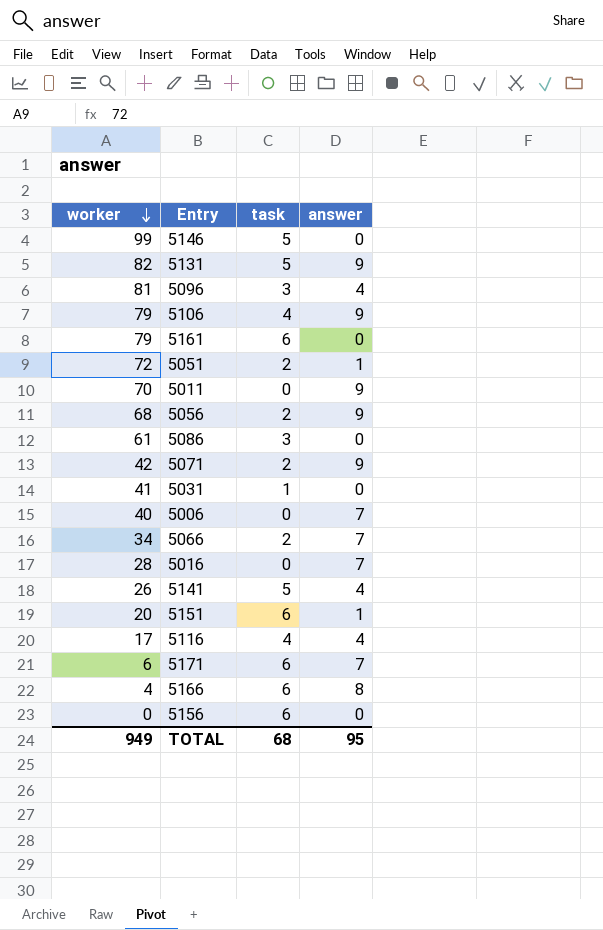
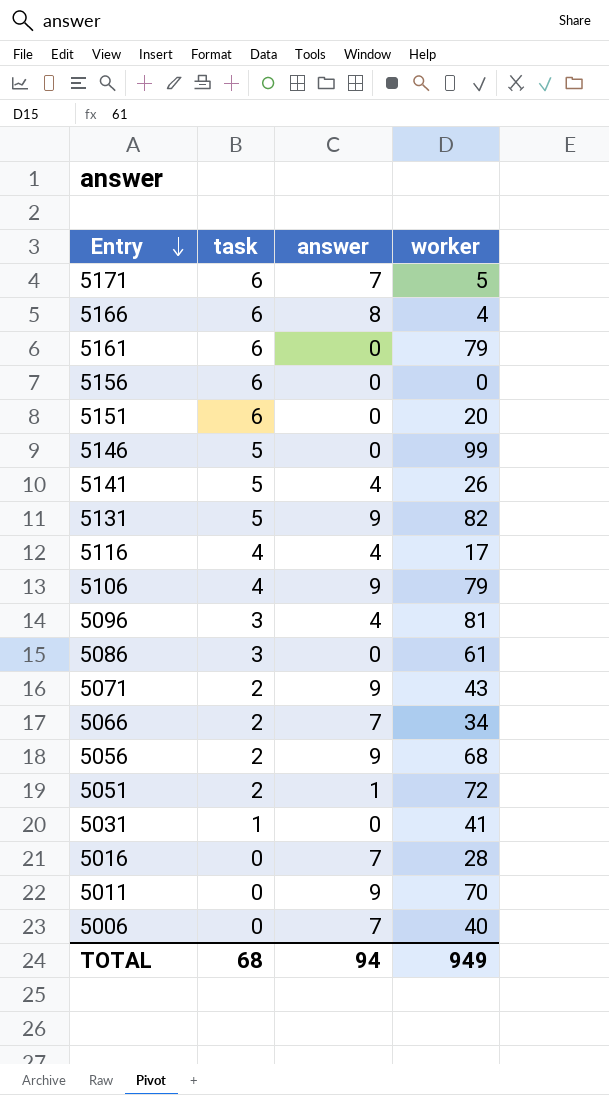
row order: worker descending -> Entry descending
column worker | position: 1 -> 4
5171 | worker: 6 -> 5
5151 | answer: 1 -> 0
5071 | worker: 42 -> 43
TOTAL | answer: 95 -> 94

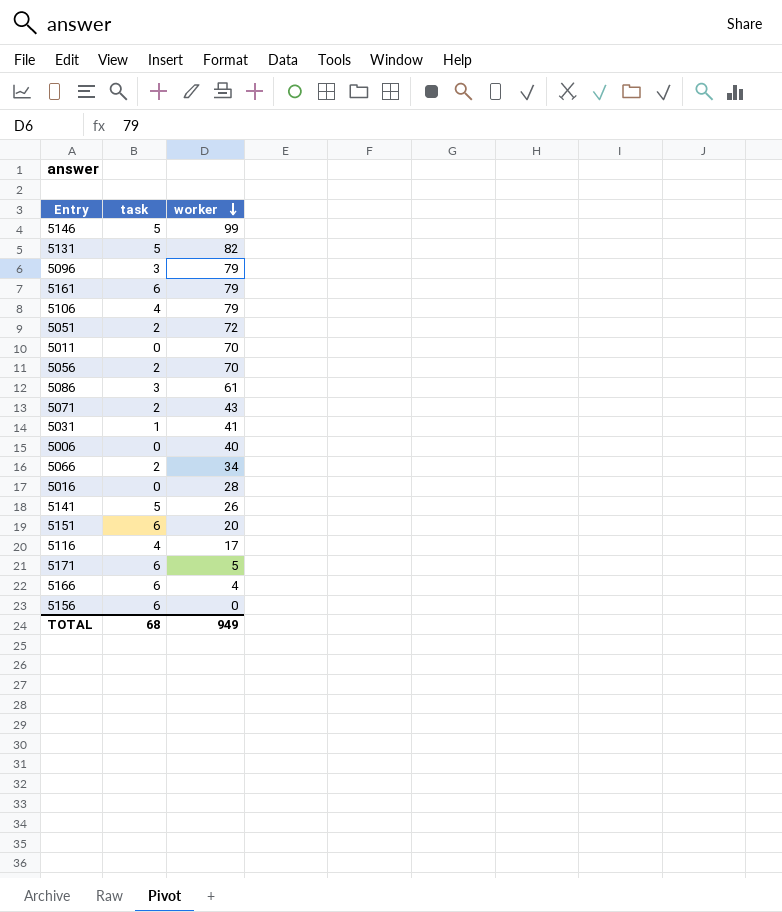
row order: Entry descending -> worker descending
column answer | position: 3 -> none
5096 | worker: 81 -> 79
5056 | worker: 68 -> 70

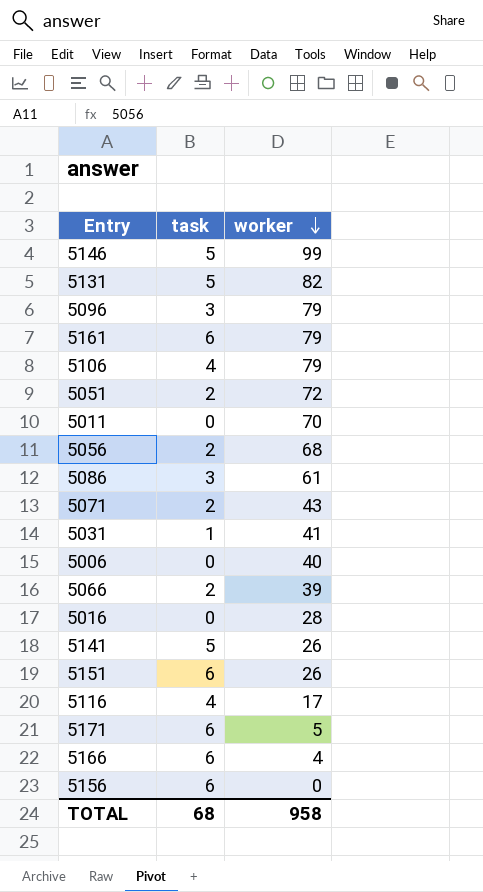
5056 | worker: 70 -> 68
5066 | worker: 34 -> 39
5151 | worker: 20 -> 26
TOTAL | worker: 949 -> 958

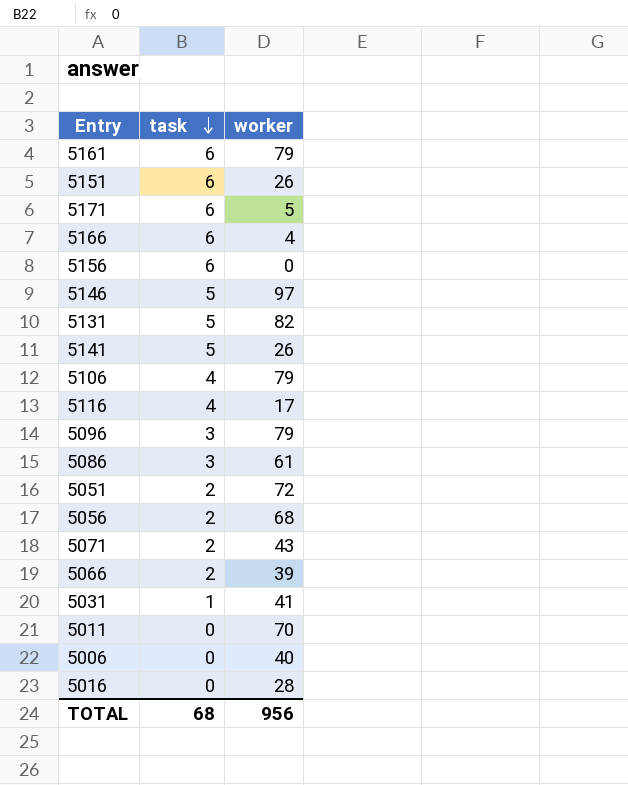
row order: worker descending -> task descending
5146 | worker: 99 -> 97
TOTAL | worker: 958 -> 956

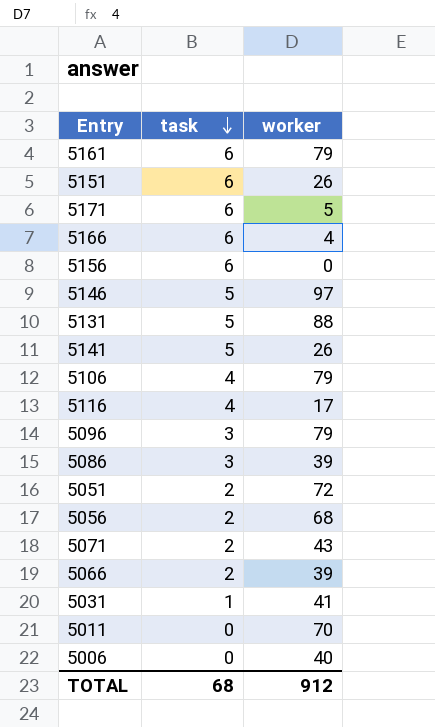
row 5016: 0 | 28 -> none
5131 | worker: 82 -> 88
5086 | worker: 61 -> 39
TOTAL | worker: 956 -> 912

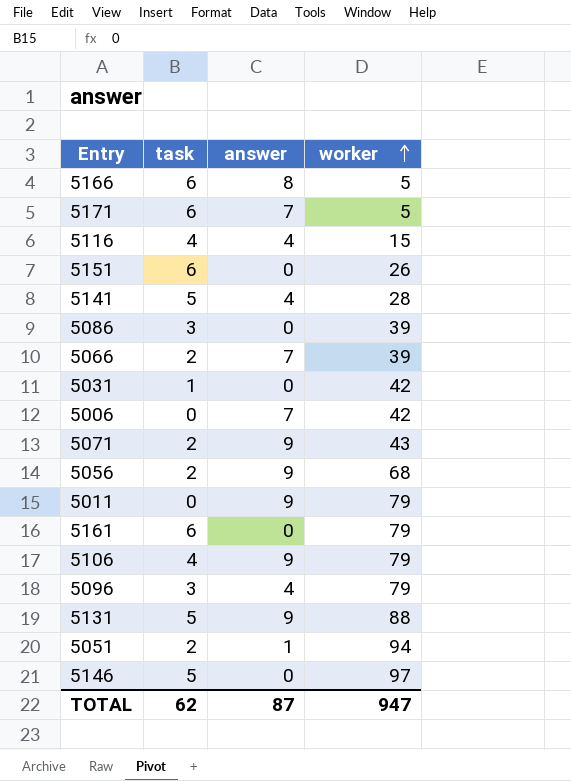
row order: task descending -> worker ascending
column answer | position: none -> 3
row 5156: 6 | 0 -> none
5166 | worker: 4 -> 5
5116 | worker: 17 -> 15
5141 | worker: 26 -> 28
5031 | worker: 41 -> 42
5006 | worker: 40 -> 42
5011 | worker: 70 -> 79
5051 | worker: 72 -> 94
TOTAL | task: 68 -> 62
TOTAL | worker: 912 -> 947

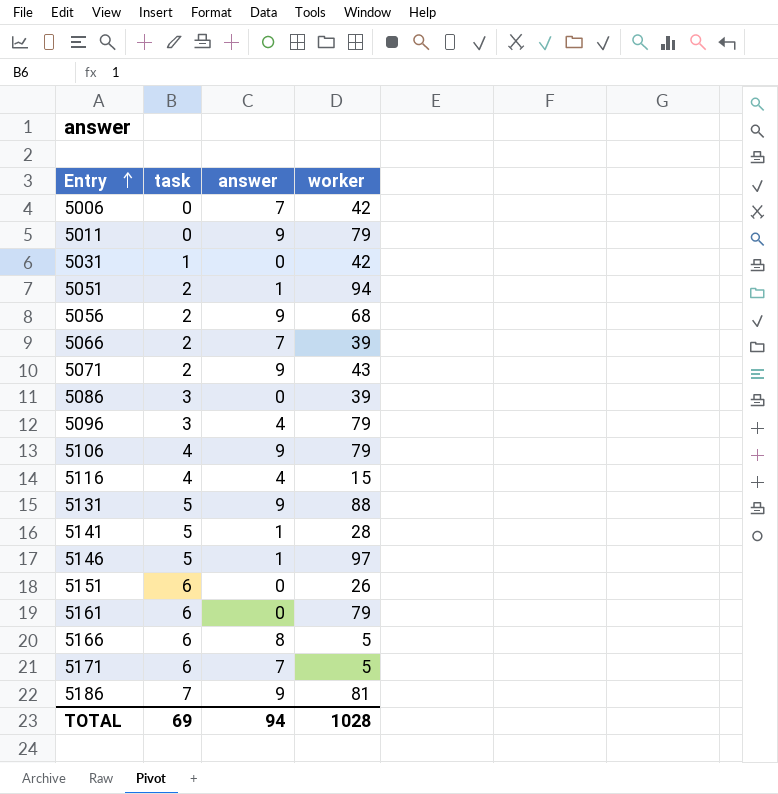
row order: worker ascending -> Entry ascending
5141 | answer: 4 -> 1
5146 | answer: 0 -> 1
row 5186: none -> 7 | 9 | 81
TOTAL | task: 62 -> 69
TOTAL | answer: 87 -> 94
TOTAL | worker: 947 -> 1028

